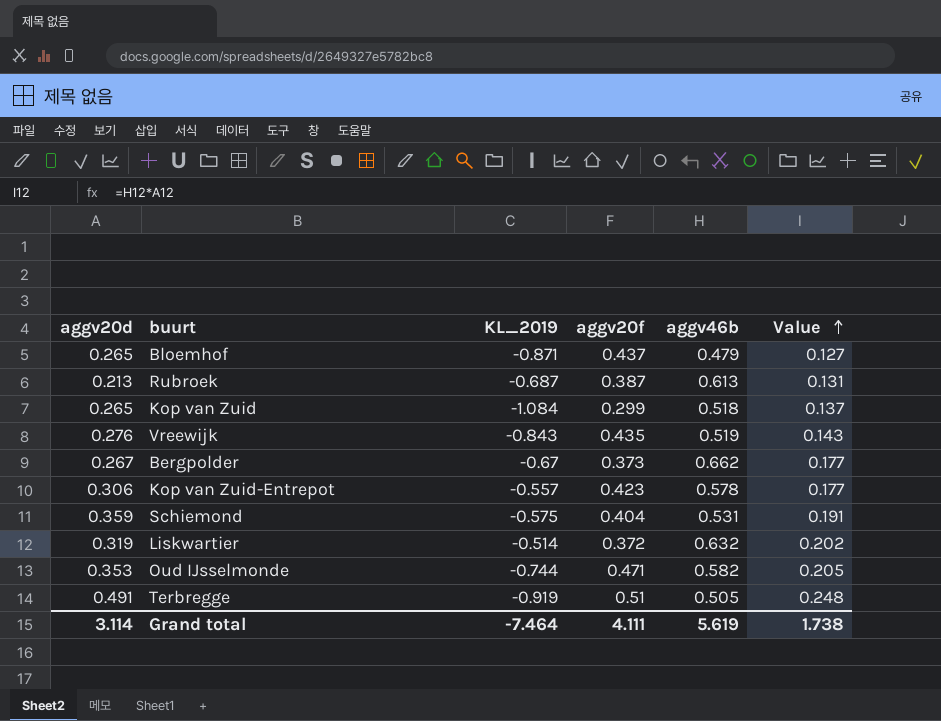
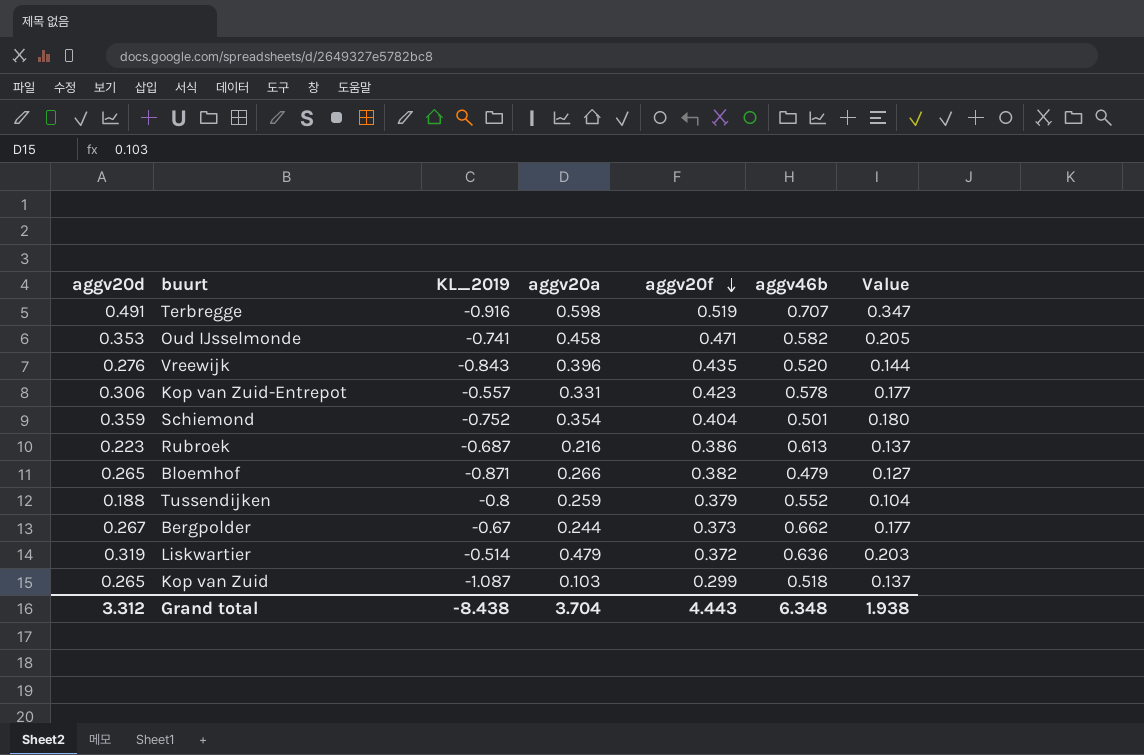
row order: Value ascending -> aggv20f descending
column aggv20a | position: none -> 4
Terbregge | KL_2019: -0.919 -> -0.916
Terbregge | aggv20f: 0.51 -> 0.519
Terbregge | aggv46b: 0.505 -> 0.707
Terbregge | Value: 0.248 -> 0.347
Oud IJsselmonde | KL_2019: -0.744 -> -0.741
Vreewijk | aggv46b: 0.519 -> 0.520
Vreewijk | Value: 0.143 -> 0.144
Schiemond | KL_2019: -0.575 -> -0.752
Schiemond | aggv46b: 0.531 -> 0.501
Schiemond | Value: 0.191 -> 0.180
Rubroek | aggv20d: 0.213 -> 0.223
Rubroek | aggv20f: 0.387 -> 0.386
Rubroek | Value: 0.131 -> 0.137
Bloemhof | aggv20f: 0.437 -> 0.382
row Tussendijken: none -> 0.188 | -0.8 | 0.259 | 0.379 | 0.552 | 0.104
Liskwartier | aggv46b: 0.632 -> 0.636
Liskwartier | Value: 0.202 -> 0.203
Kop van Zuid | KL_2019: -1.084 -> -1.087
Grand total | aggv20d: 3.114 -> 3.312
Grand total | KL_2019: -7.464 -> -8.438
Grand total | aggv20f: 4.111 -> 4.443
Grand total | aggv46b: 5.619 -> 6.348
Grand total | Value: 1.738 -> 1.938

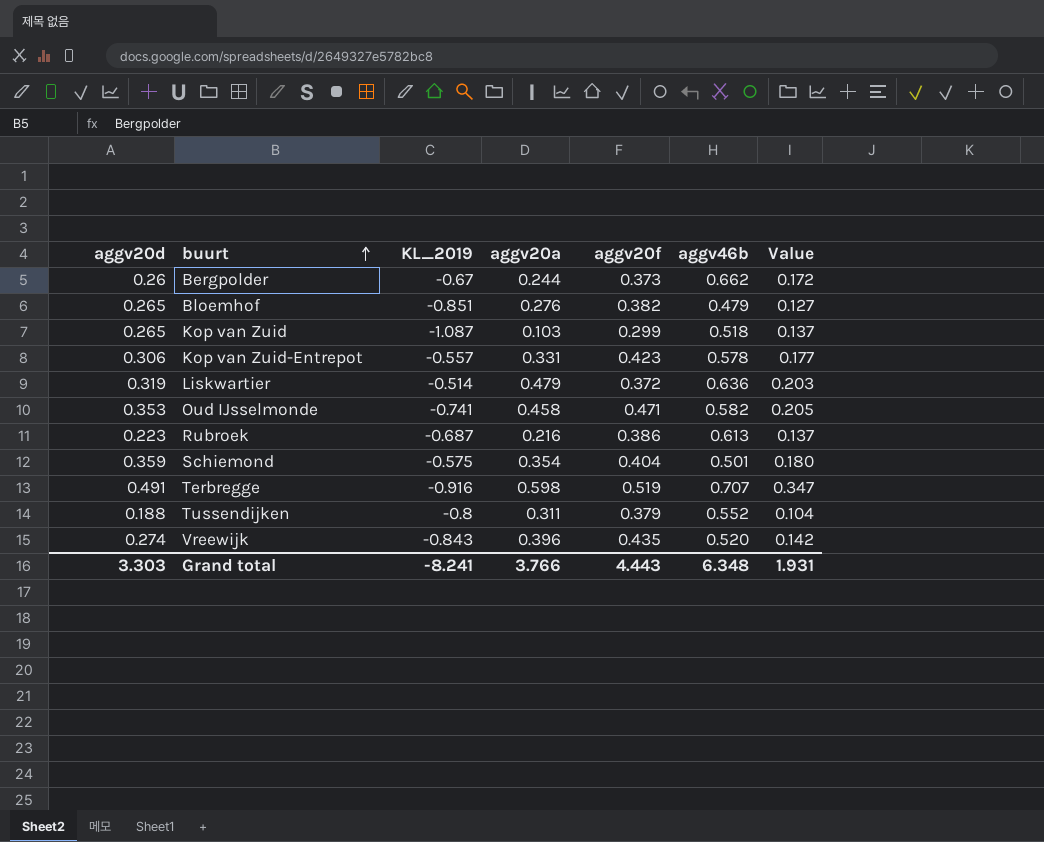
row order: aggv20f descending -> buurt ascending
Bergpolder | aggv20d: 0.267 -> 0.26
Bergpolder | Value: 0.177 -> 0.172
Bloemhof | KL_2019: -0.871 -> -0.851
Bloemhof | aggv20a: 0.266 -> 0.276
Schiemond | KL_2019: -0.752 -> -0.575
Tussendijken | aggv20a: 0.259 -> 0.311
Vreewijk | aggv20d: 0.276 -> 0.274
Vreewijk | Value: 0.144 -> 0.142
Grand total | aggv20d: 3.312 -> 3.303
Grand total | KL_2019: -8.438 -> -8.241
Grand total | aggv20a: 3.704 -> 3.766
Grand total | Value: 1.938 -> 1.931

